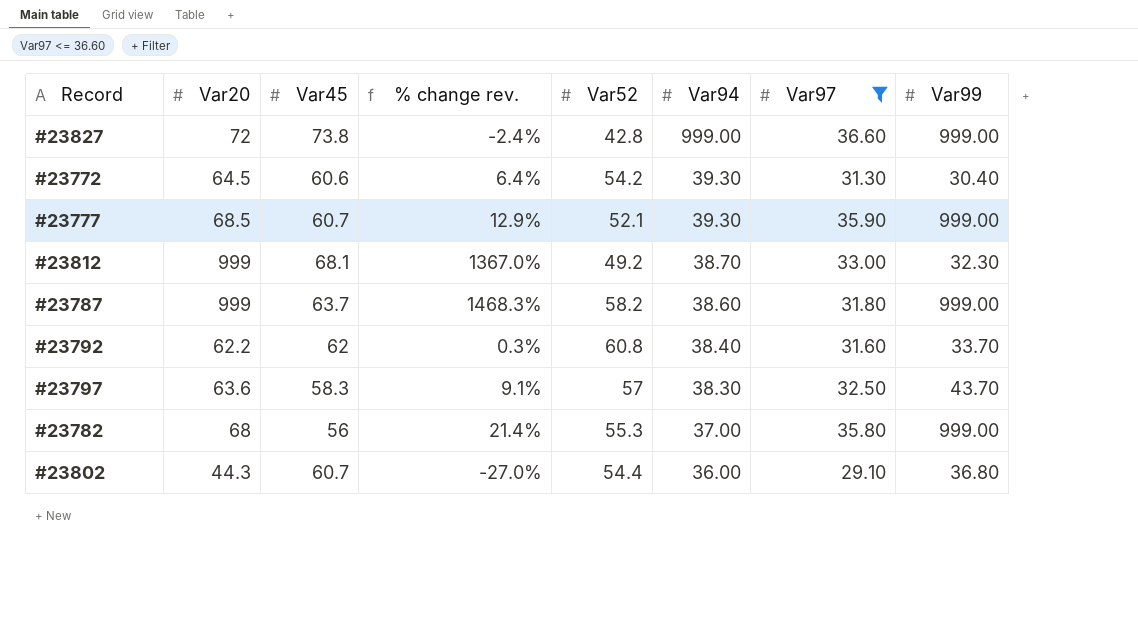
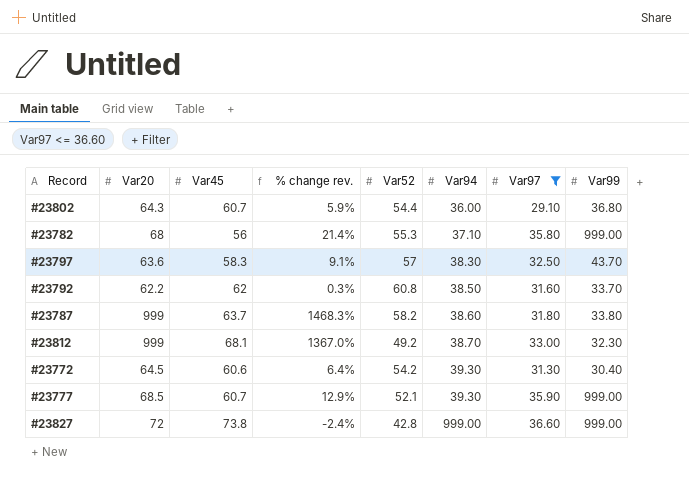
row order: Var94 descending -> Var94 ascending
#23802 | Var20: 44.3 -> 64.3
#23802 | % change rev.: -27.0% -> 5.9%
#23782 | Var94: 37.00 -> 37.10
#23792 | Var94: 38.40 -> 38.50
#23787 | Var99: 999.00 -> 33.80

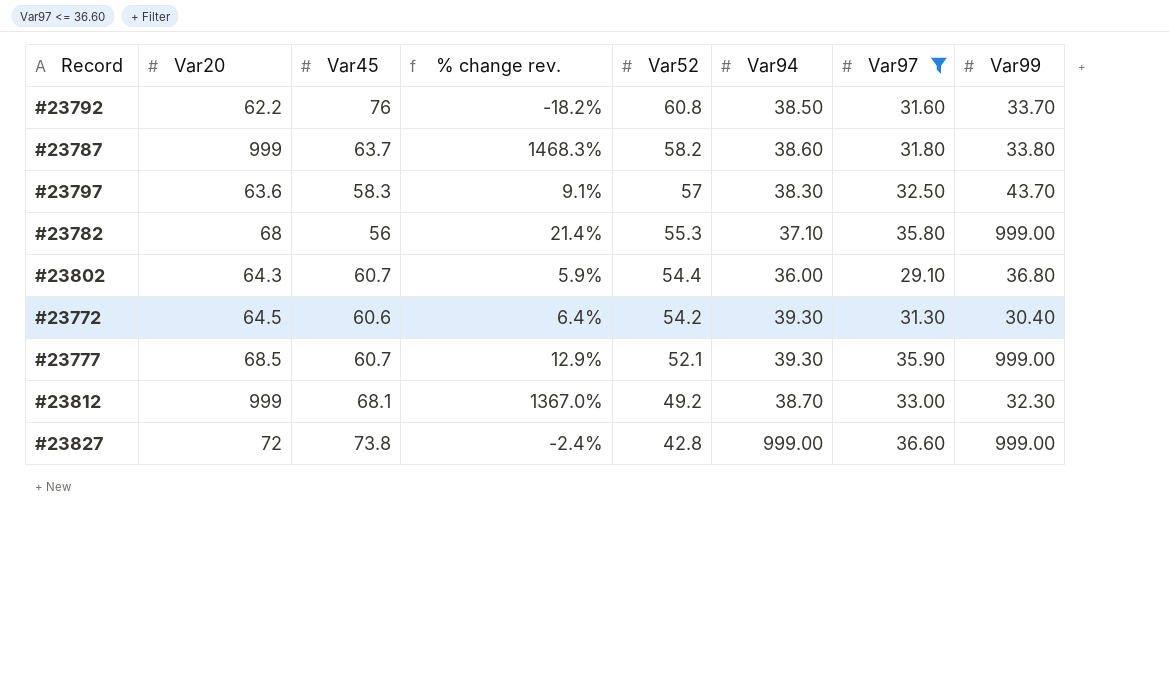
row order: Var94 ascending -> Var52 descending
#23792 | Var45: 62 -> 76
#23792 | % change rev.: 0.3% -> -18.2%

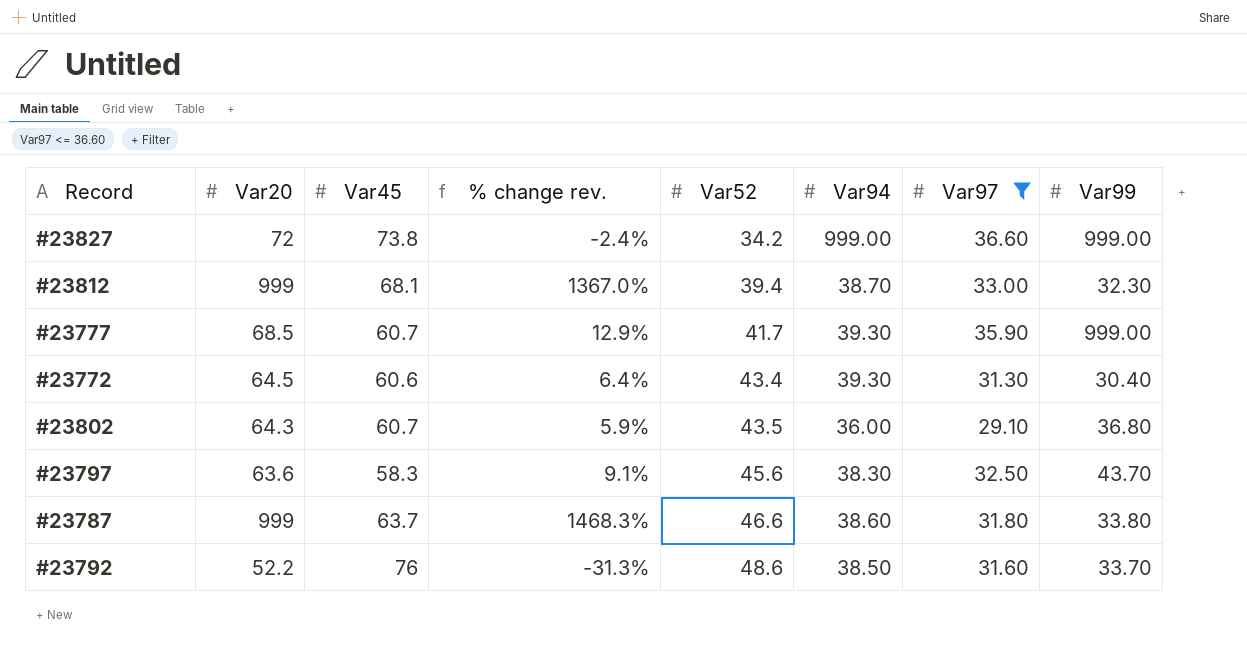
row order: Var52 descending -> Var52 ascending
row #23782: 68 | 56 | 21.4% | 55.3 | 37.10 | 35.80 | 999.00 -> none
#23827 | Var52: 42.8 -> 34.2
#23812 | Var52: 49.2 -> 39.4
#23777 | Var52: 52.1 -> 41.7
#23772 | Var52: 54.2 -> 43.4
#23802 | Var52: 54.4 -> 43.5
#23797 | Var52: 57 -> 45.6
#23787 | Var52: 58.2 -> 46.6
#23792 | Var20: 62.2 -> 52.2
#23792 | % change rev.: -18.2% -> -31.3%
#23792 | Var52: 60.8 -> 48.6

